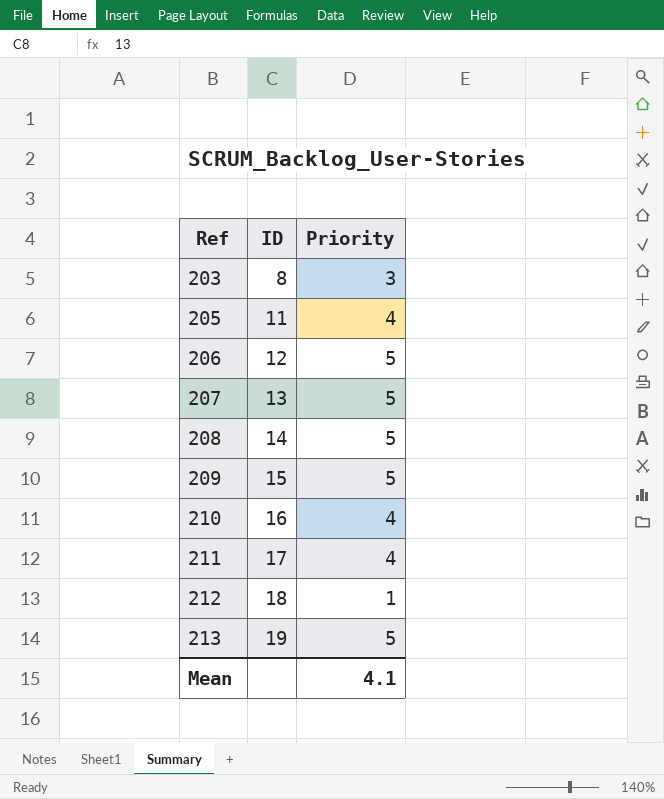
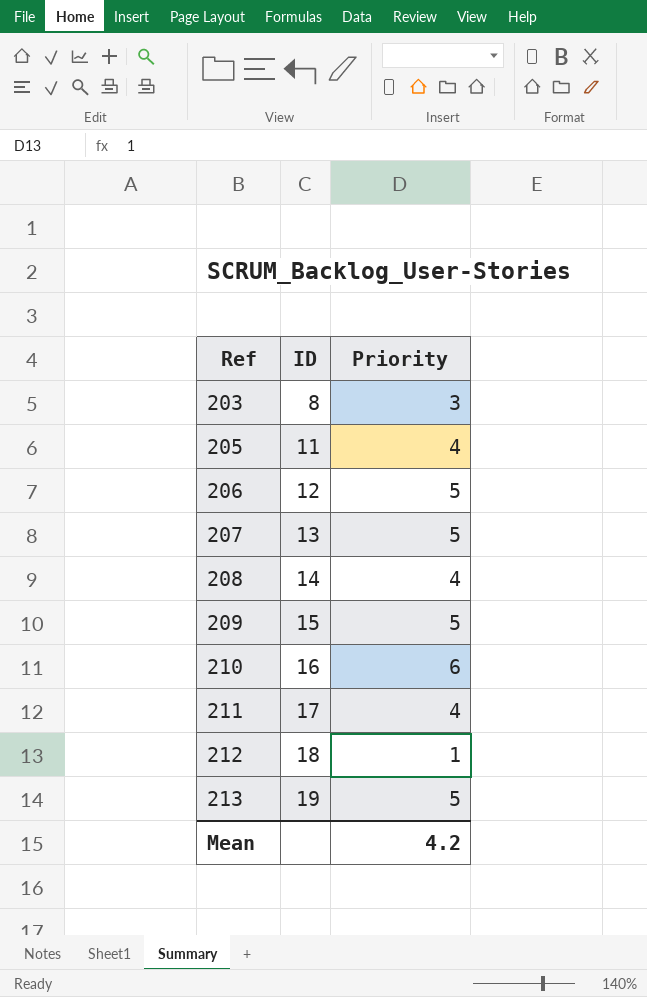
208 | Priority: 5 -> 4
210 | Priority: 4 -> 6
Mean | Priority: 4.1 -> 4.2

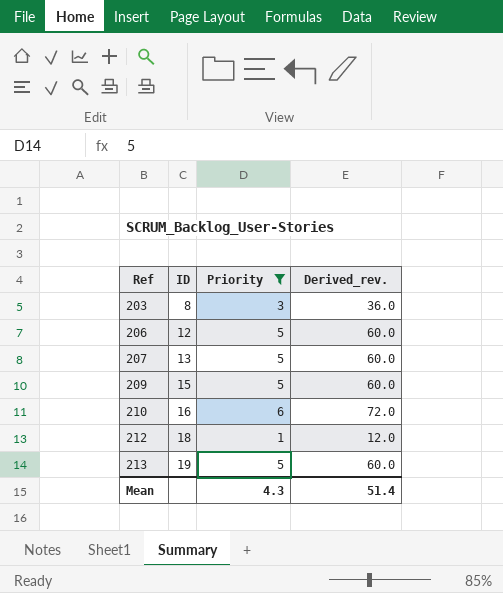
filter: none -> Priority != 4
column Derived_rev. | formula: none -> [Priority] * 12
Mean | Priority: 4.2 -> 4.3

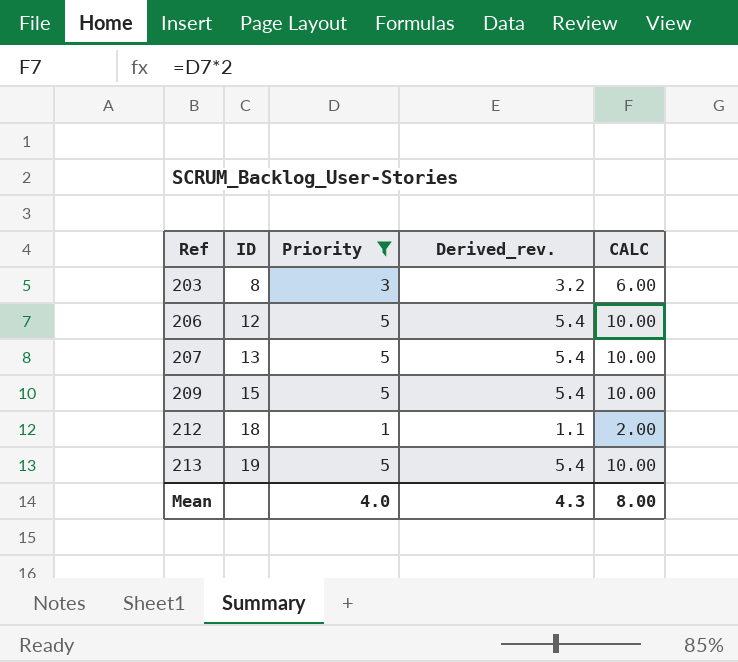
column Derived_rev. | formula: [Priority] * 12 -> [Priority] * 1.08
column CALC | formula: none -> [Priority] * 2
row 210: 16 | 6 | 72.0 -> none
Mean | Priority: 4.3 -> 4.0
Mean | Derived_rev.: 51.4 -> 4.3

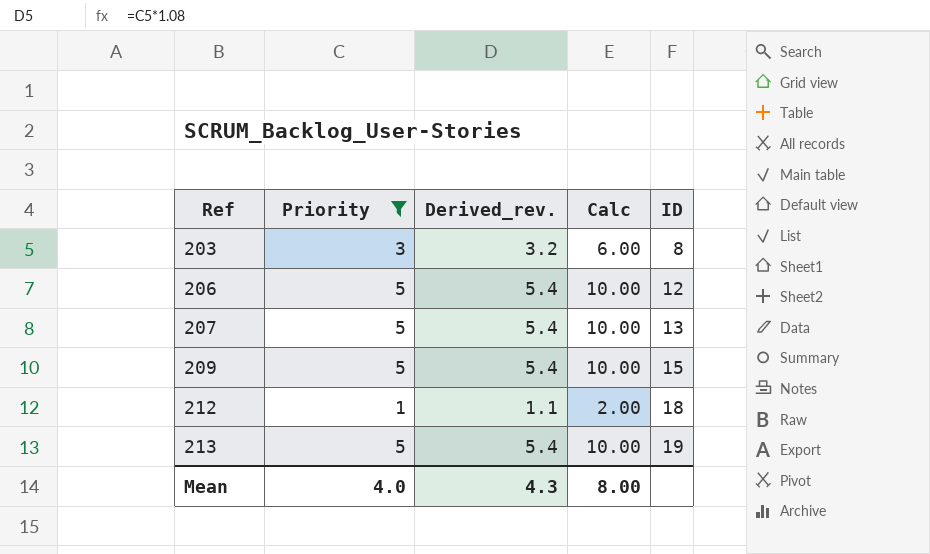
column name: CALC -> Calc
column ID | position: 2 -> 5

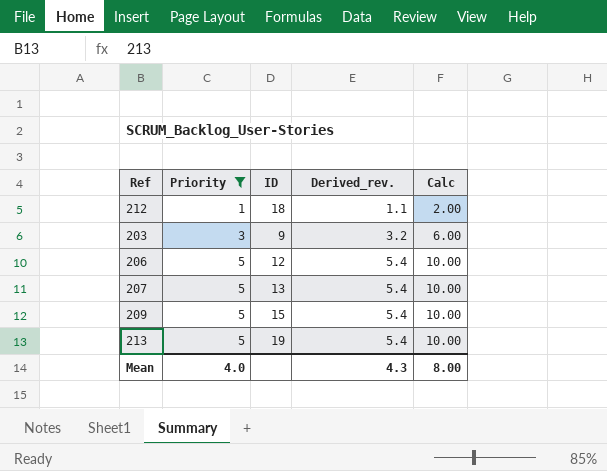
row order: Ref ascending -> Priority ascending
column ID | position: 5 -> 3
203 | ID: 8 -> 9

